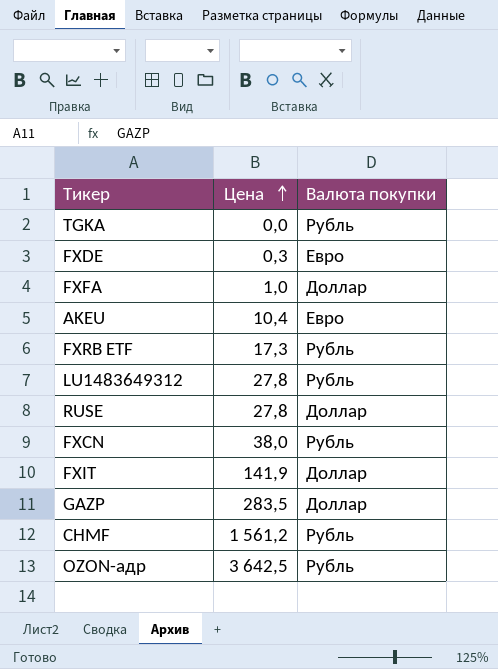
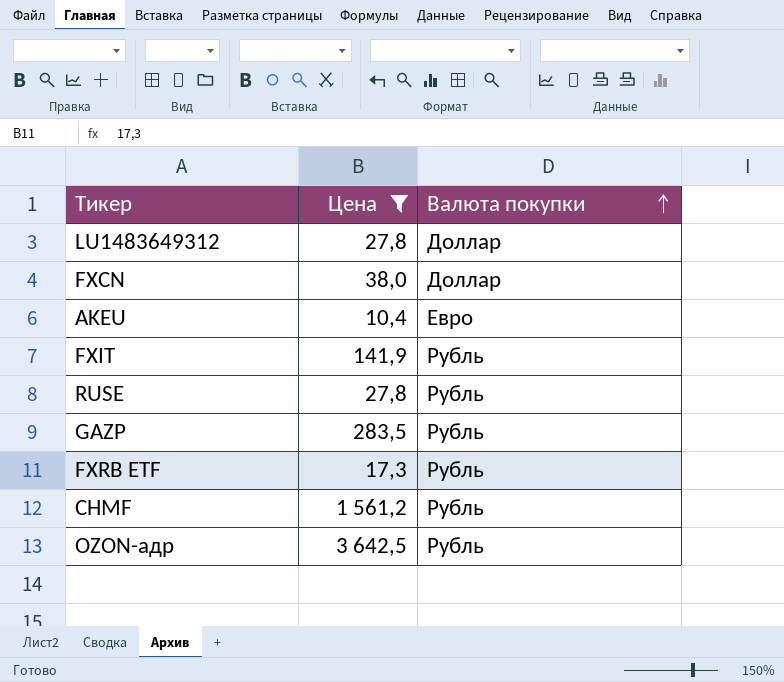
filter: none -> Цена >= 10,4
row order: Цена ascending -> Валюта покупки ascending
LU1483649312 | Валюта покупки: Рубль -> Доллар
FXCN | Валюта покупки: Рубль -> Доллар
FXIT | Валюта покупки: Доллар -> Рубль
RUSE | Валюта покупки: Доллар -> Рубль
GAZP | Валюта покупки: Доллар -> Рубль

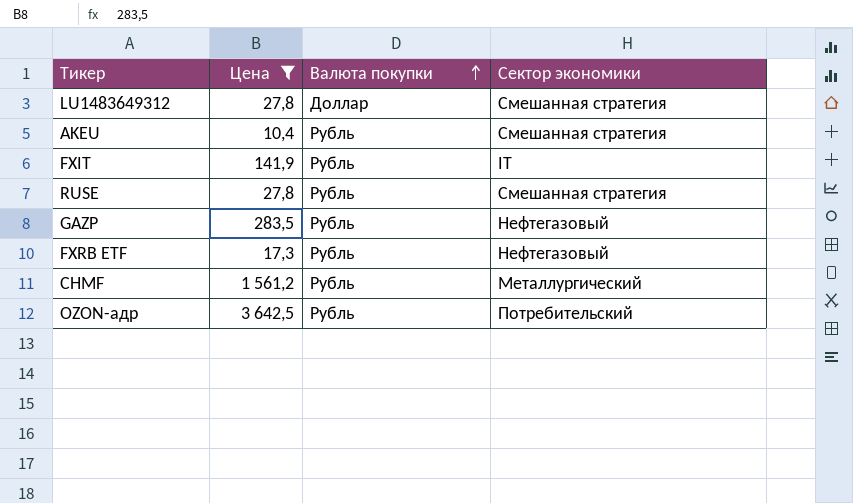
column Сектор экономики | position: none -> 4
row FXCN: 38,0 | Доллар -> none
AKEU | Валюта покупки: Евро -> Рубль

